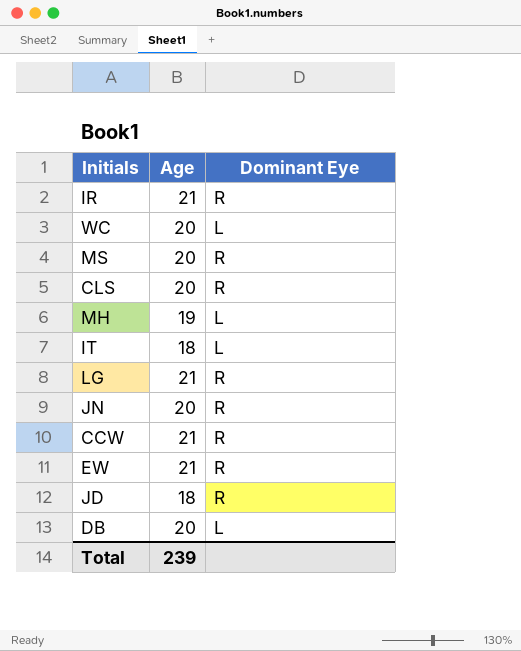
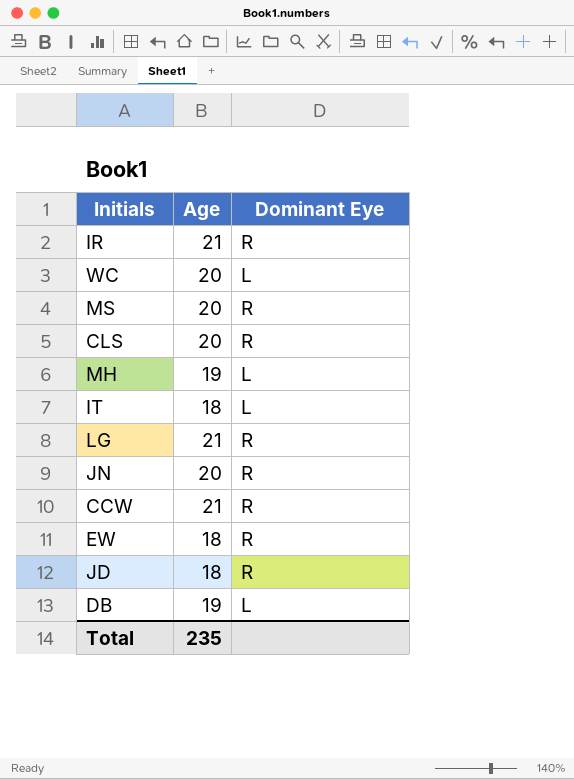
EW | Age: 21 -> 18
DB | Age: 20 -> 19
Total | Age: 239 -> 235

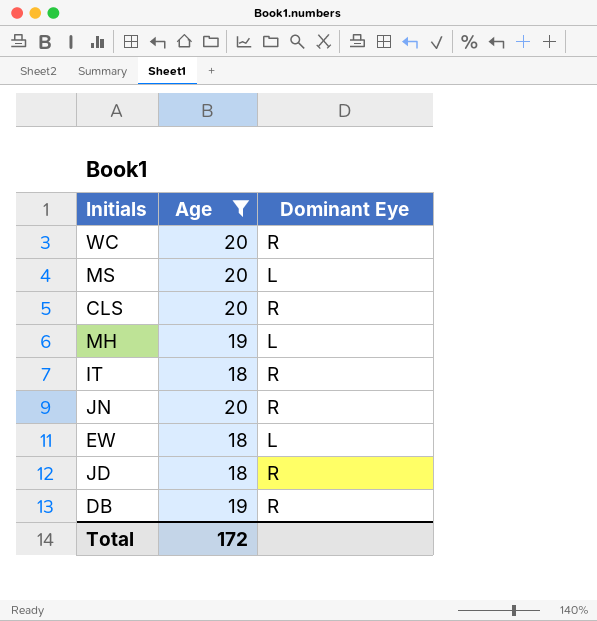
filter: none -> Age != 21
WC | Dominant Eye: L -> R
MS | Dominant Eye: R -> L
IT | Dominant Eye: L -> R
EW | Dominant Eye: R -> L
DB | Dominant Eye: L -> R
Total | Age: 235 -> 172

